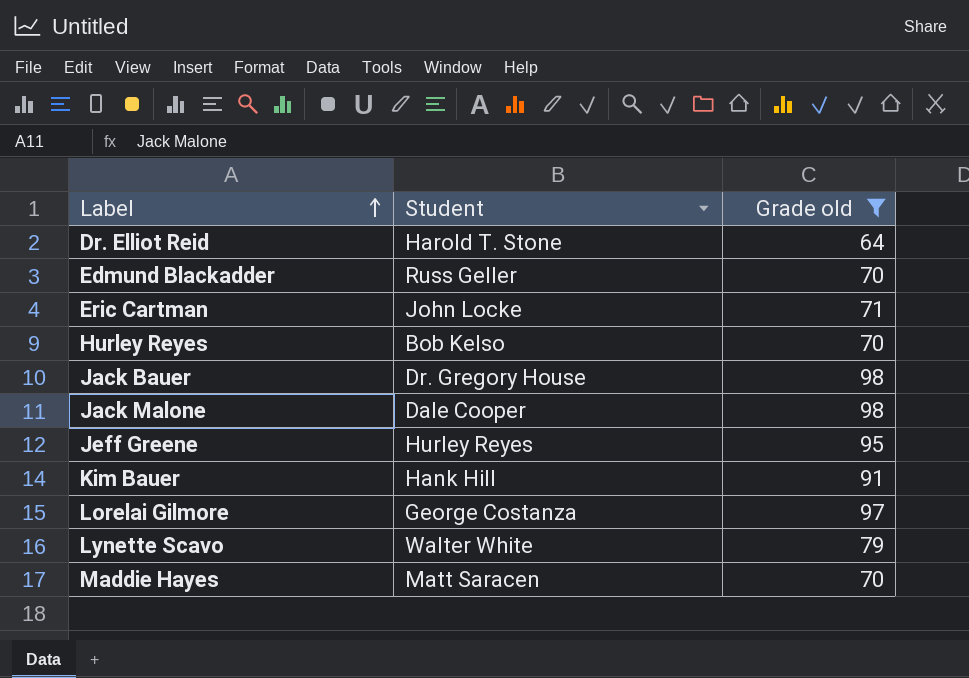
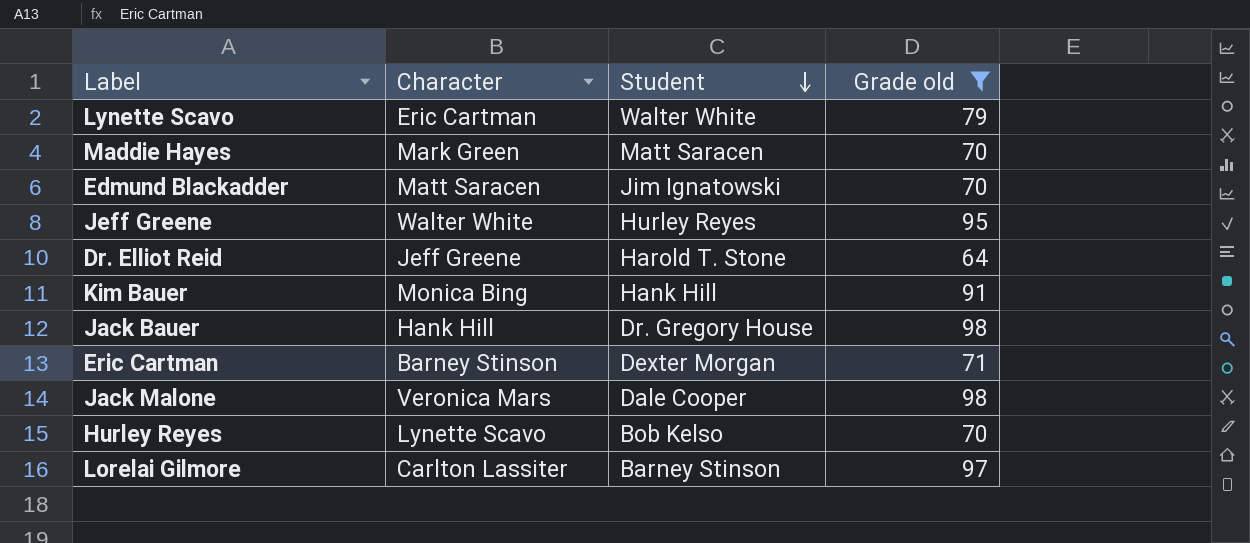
row order: Label ascending -> Student descending
column Character | position: none -> 2
Edmund Blackadder | Student: Russ Geller -> Jim Ignatowski
Eric Cartman | Student: John Locke -> Dexter Morgan
Lorelai Gilmore | Student: George Costanza -> Barney Stinson

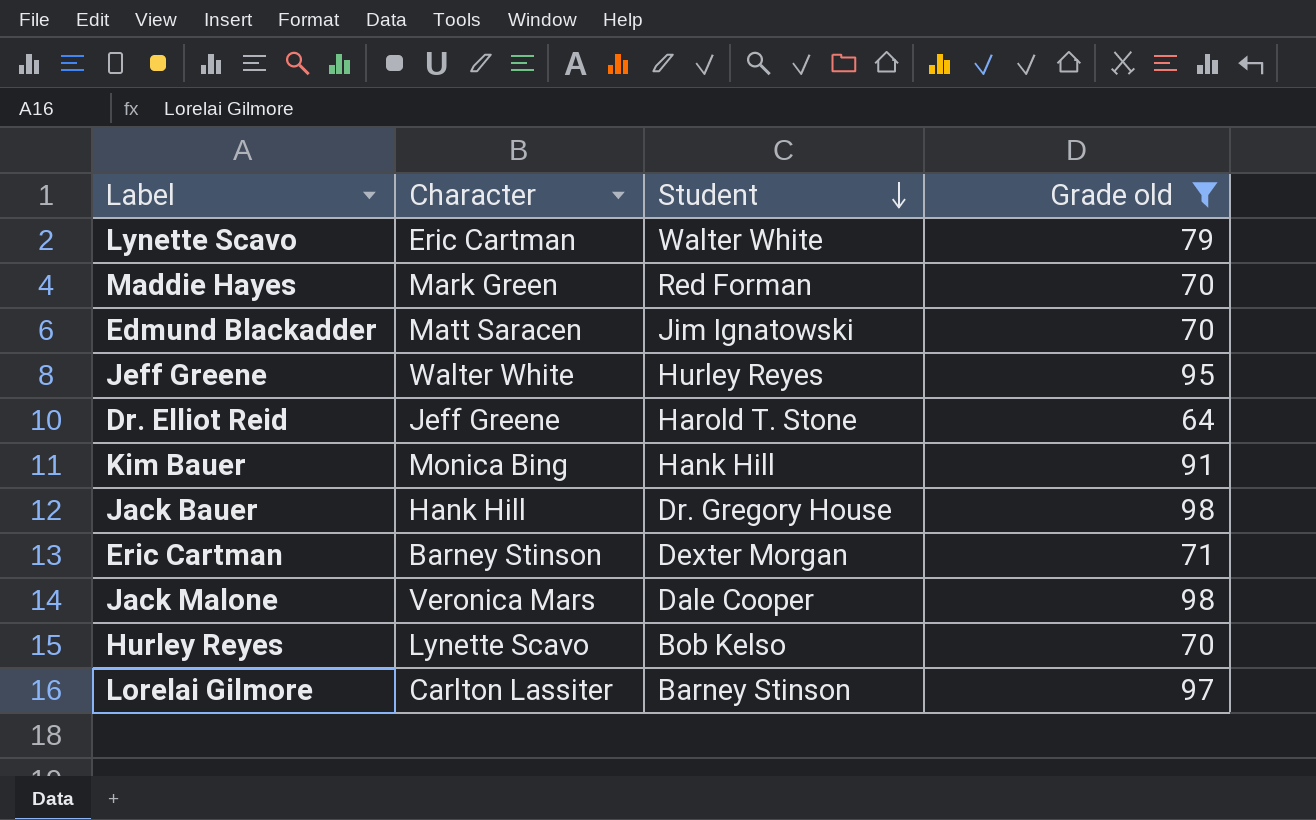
Maddie Hayes | Student: Matt Saracen -> Red Forman

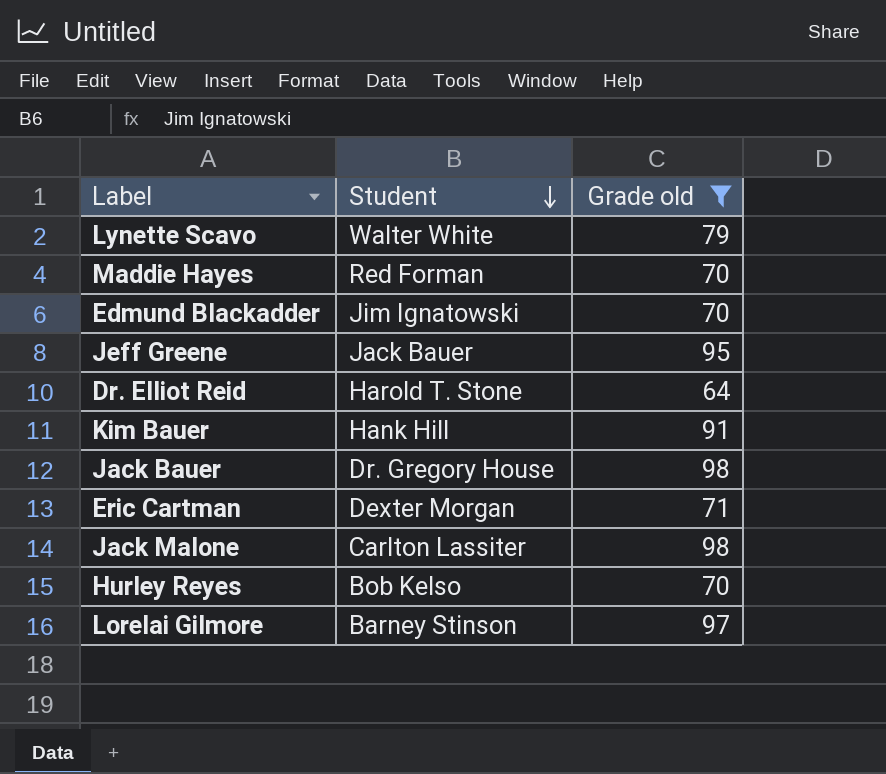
column Character | position: 2 -> none
Jeff Greene | Student: Hurley Reyes -> Jack Bauer
Jack Malone | Student: Dale Cooper -> Carlton Lassiter

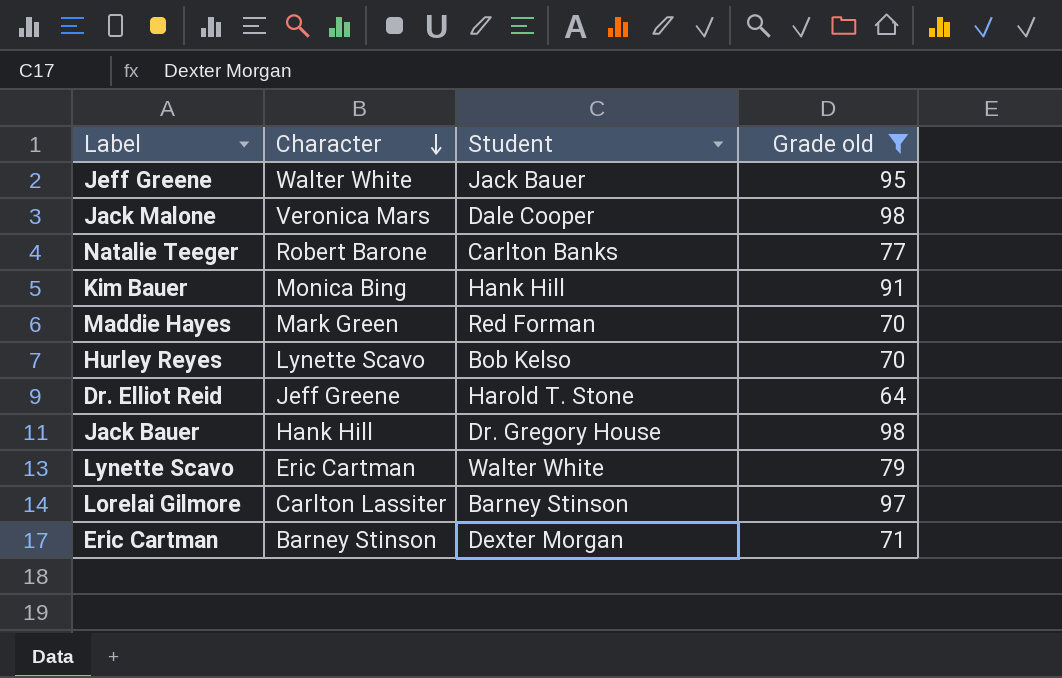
row order: Student descending -> Character descending
column Character | position: none -> 2
row Edmund Blackadder: Jim Ignatowski | 70 -> none
Jack Malone | Student: Carlton Lassiter -> Dale Cooper
row Natalie Teeger: none -> Robert Barone | Carlton Banks | 77

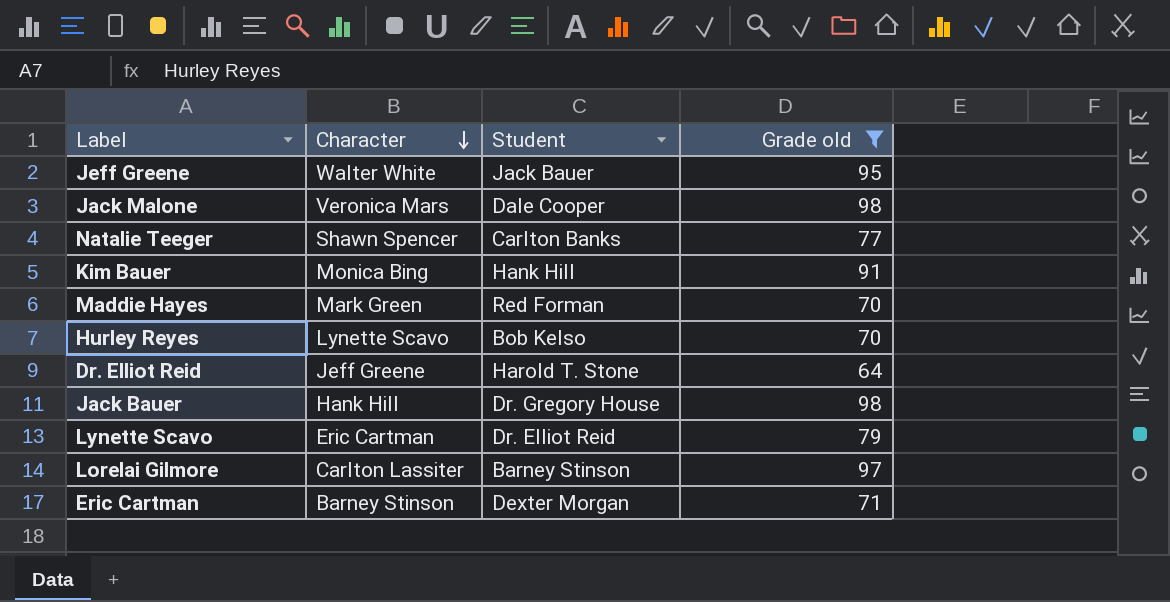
Natalie Teeger | Character: Robert Barone -> Shawn Spencer
Lynette Scavo | Student: Walter White -> Dr. Elliot Reid

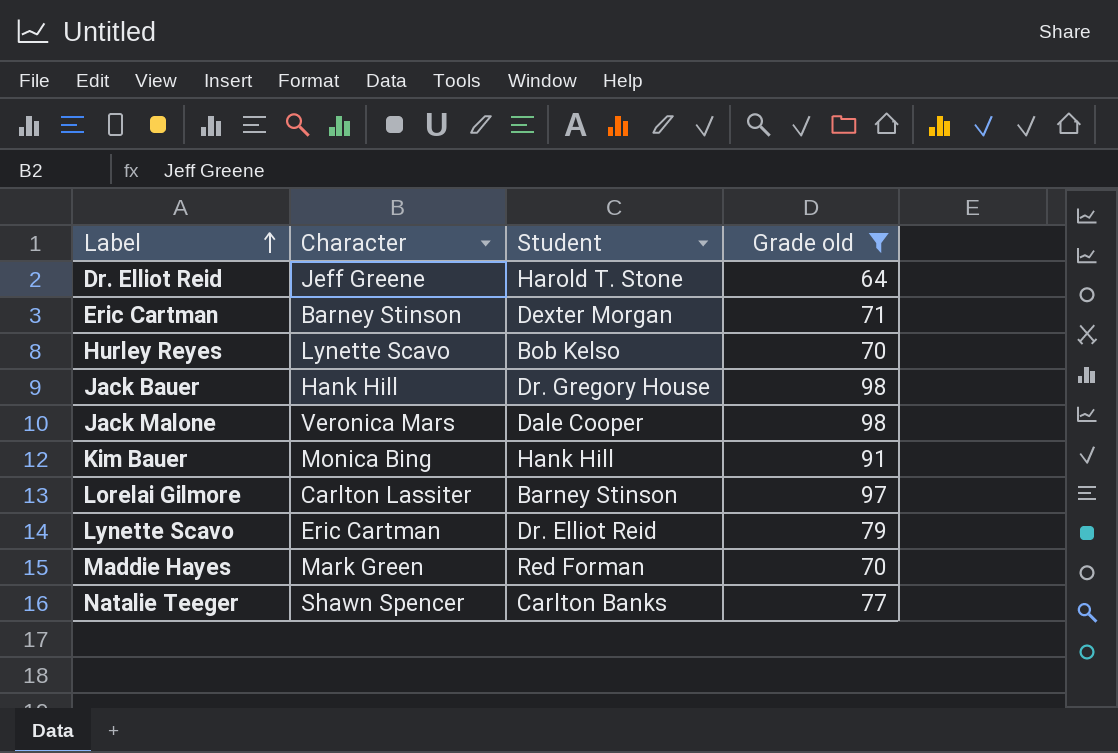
row order: Character descending -> Label ascending
row Jeff Greene: Walter White | Jack Bauer | 95 -> none

